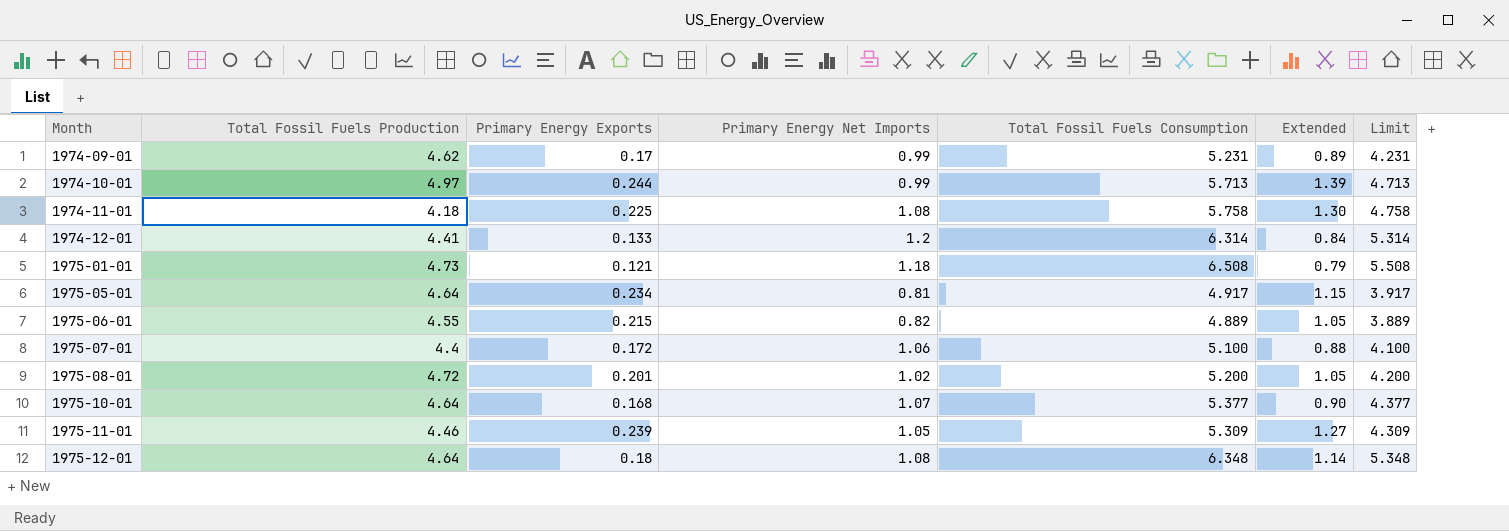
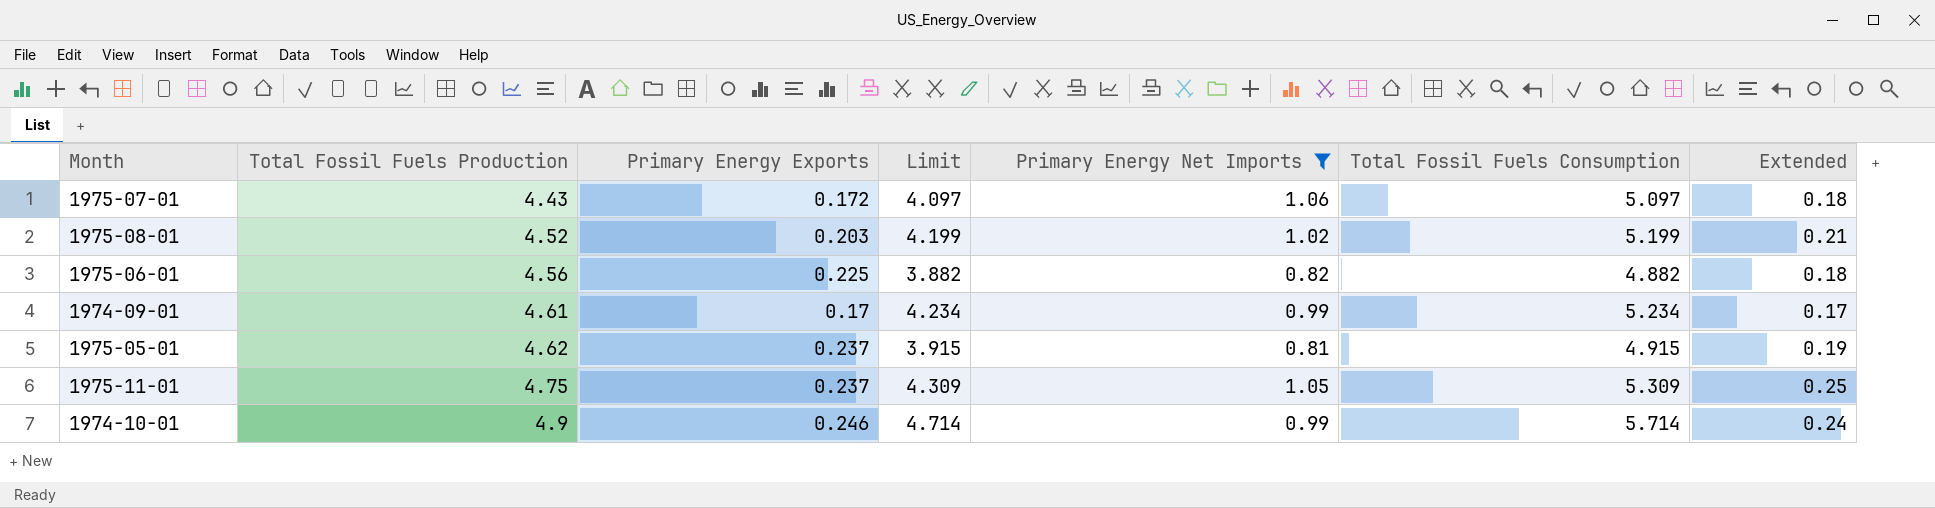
filter: none -> Primary Energy Net Imports <= 1.06
row order: Month ascending -> Total Fossil Fuels Production ascending
column Limit | position: 7 -> 4
column Extended | formula: [Primary Energy Exports] * [Total Fossil Fuels Consumption] -> [Primary Energy Exports] * [Primary Energy Net Imports]
1975-07-01 | Total Fossil Fuels Production: 4.4 -> 4.43
1975-07-01 | Limit: 4.100 -> 4.097
1975-07-01 | Total Fossil Fuels Consumption: 5.100 -> 5.097
1975-08-01 | Total Fossil Fuels Production: 4.72 -> 4.52
1975-08-01 | Primary Energy Exports: 0.201 -> 0.203
1975-08-01 | Limit: 4.200 -> 4.199
1975-08-01 | Total Fossil Fuels Consumption: 5.200 -> 5.199
1975-06-01 | Total Fossil Fuels Production: 4.55 -> 4.56
1975-06-01 | Primary Energy Exports: 0.215 -> 0.225
1975-06-01 | Limit: 3.889 -> 3.882
1975-06-01 | Total Fossil Fuels Consumption: 4.889 -> 4.882
1974-09-01 | Total Fossil Fuels Production: 4.62 -> 4.61
1974-09-01 | Limit: 4.231 -> 4.234
1974-09-01 | Total Fossil Fuels Consumption: 5.231 -> 5.234
1975-05-01 | Total Fossil Fuels Production: 4.64 -> 4.62
1975-05-01 | Primary Energy Exports: 0.234 -> 0.237
1975-05-01 | Limit: 3.917 -> 3.915
1975-05-01 | Total Fossil Fuels Consumption: 4.917 -> 4.915
1975-11-01 | Total Fossil Fuels Production: 4.46 -> 4.75
1975-11-01 | Primary Energy Exports: 0.239 -> 0.237
1974-10-01 | Total Fossil Fuels Production: 4.97 -> 4.9
1974-10-01 | Primary Energy Exports: 0.244 -> 0.246
1974-10-01 | Limit: 4.713 -> 4.714
1974-10-01 | Total Fossil Fuels Consumption: 5.713 -> 5.714

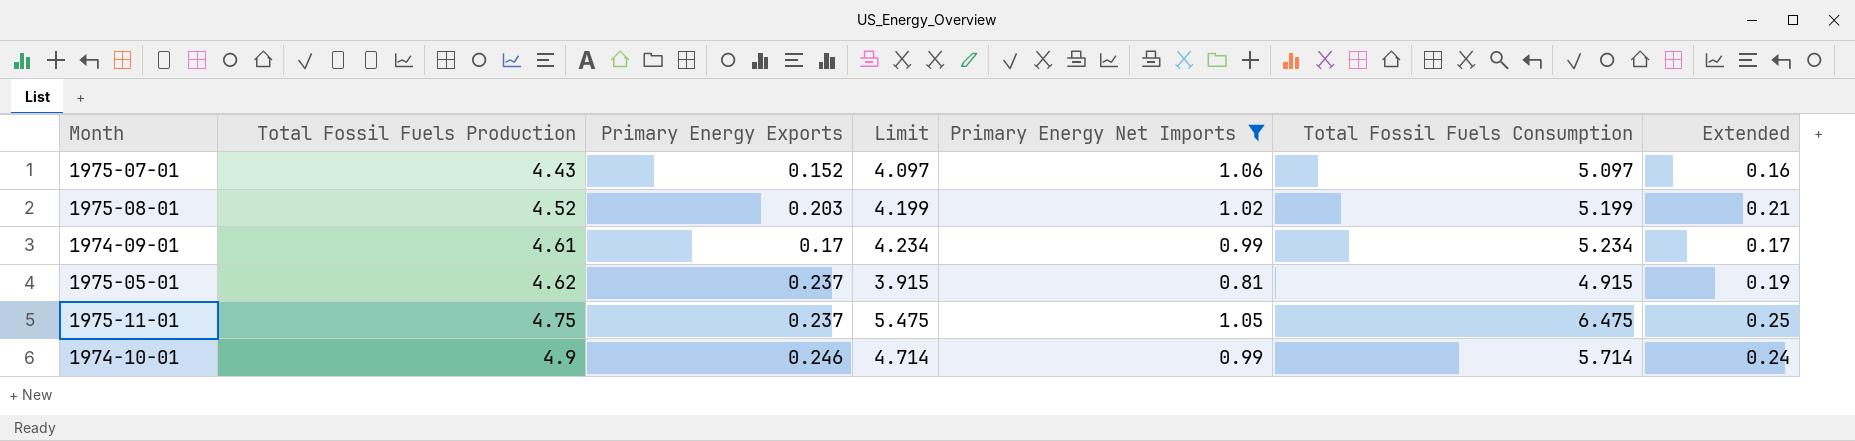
row 1975-06-01: 4.56 | 0.225 | 3.882 | 0.82 | 4.882 | 0.18 -> none
1975-07-01 | Primary Energy Exports: 0.172 -> 0.152
1975-07-01 | Extended: 0.18 -> 0.16
1975-11-01 | Limit: 4.309 -> 5.475
1975-11-01 | Total Fossil Fuels Consumption: 5.309 -> 6.475

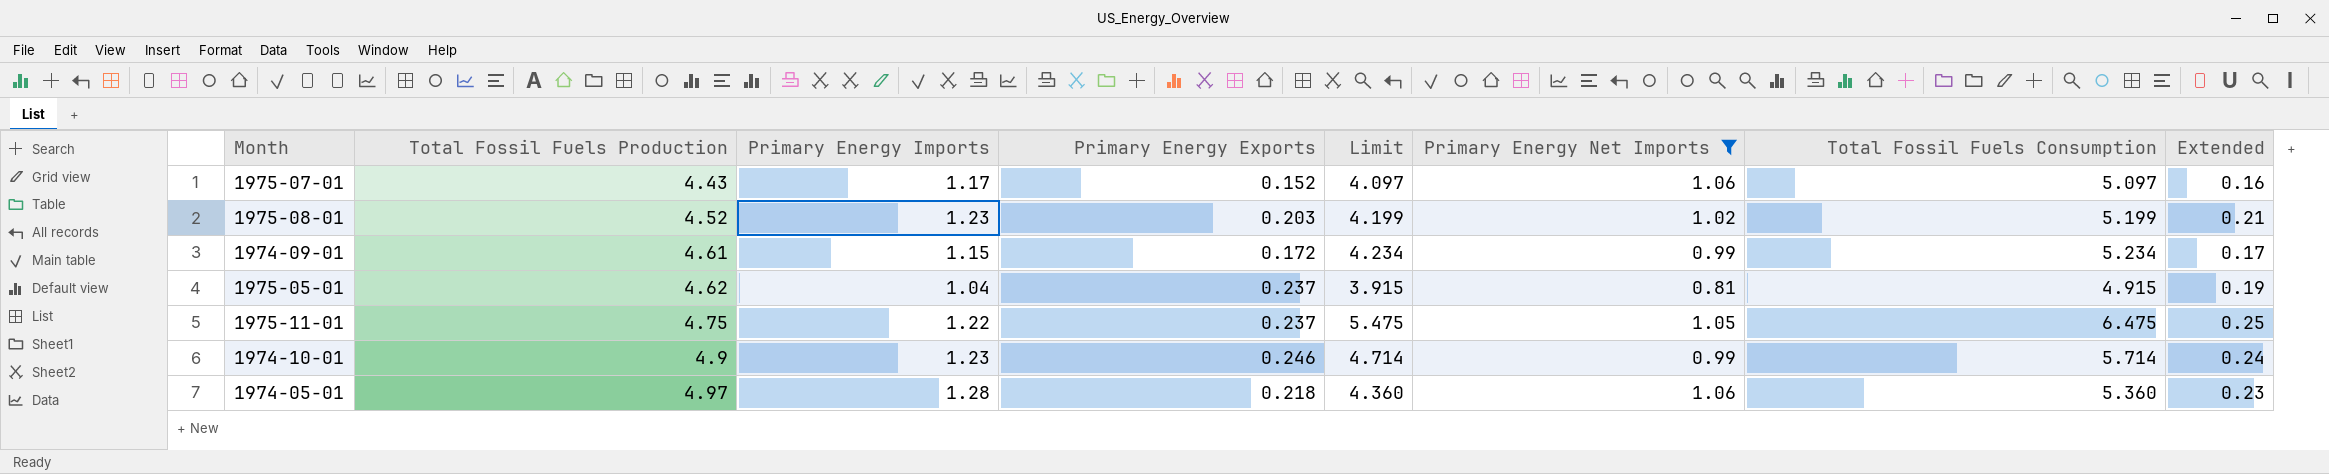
column Primary Energy Imports | position: none -> 3
1974-09-01 | Primary Energy Exports: 0.17 -> 0.172
row 1974-05-01: none -> 4.97 | 1.28 | 0.218 | 4.360 | 1.06 | 5.360 | 0.23

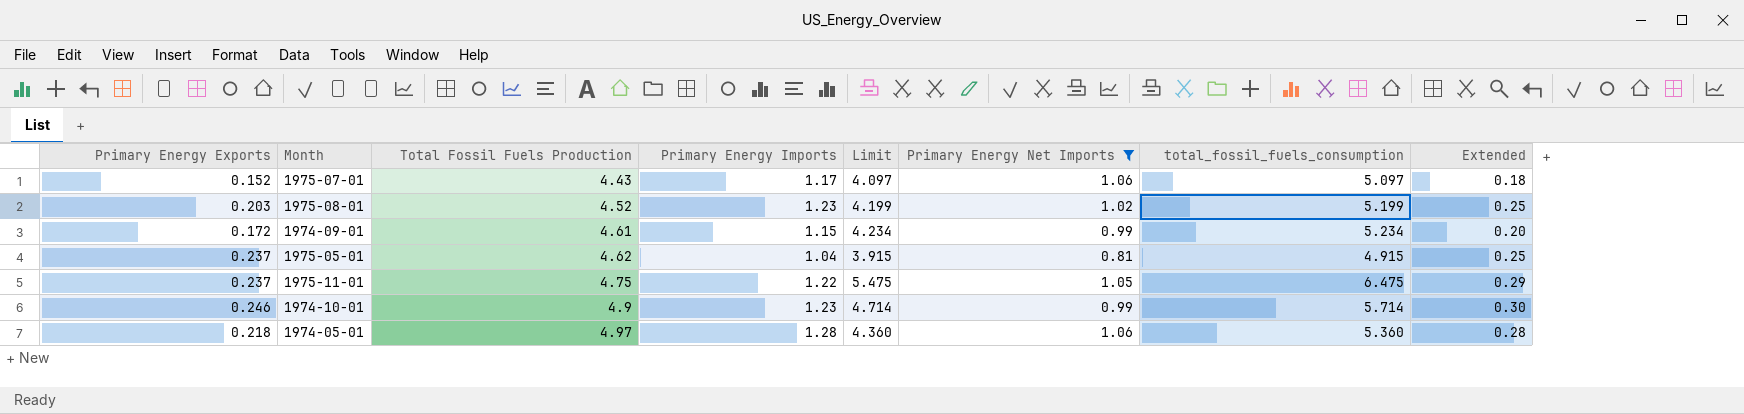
column Primary Energy Exports | position: 4 -> 1
column name: Total Fossil Fuels Consumption -> total_fossil_fuels_consumption
column Extended | formula: [Primary Energy Exports] * [Primary Energy Net Imports] -> [Primary Energy Exports] * [Primary Energy Imports]

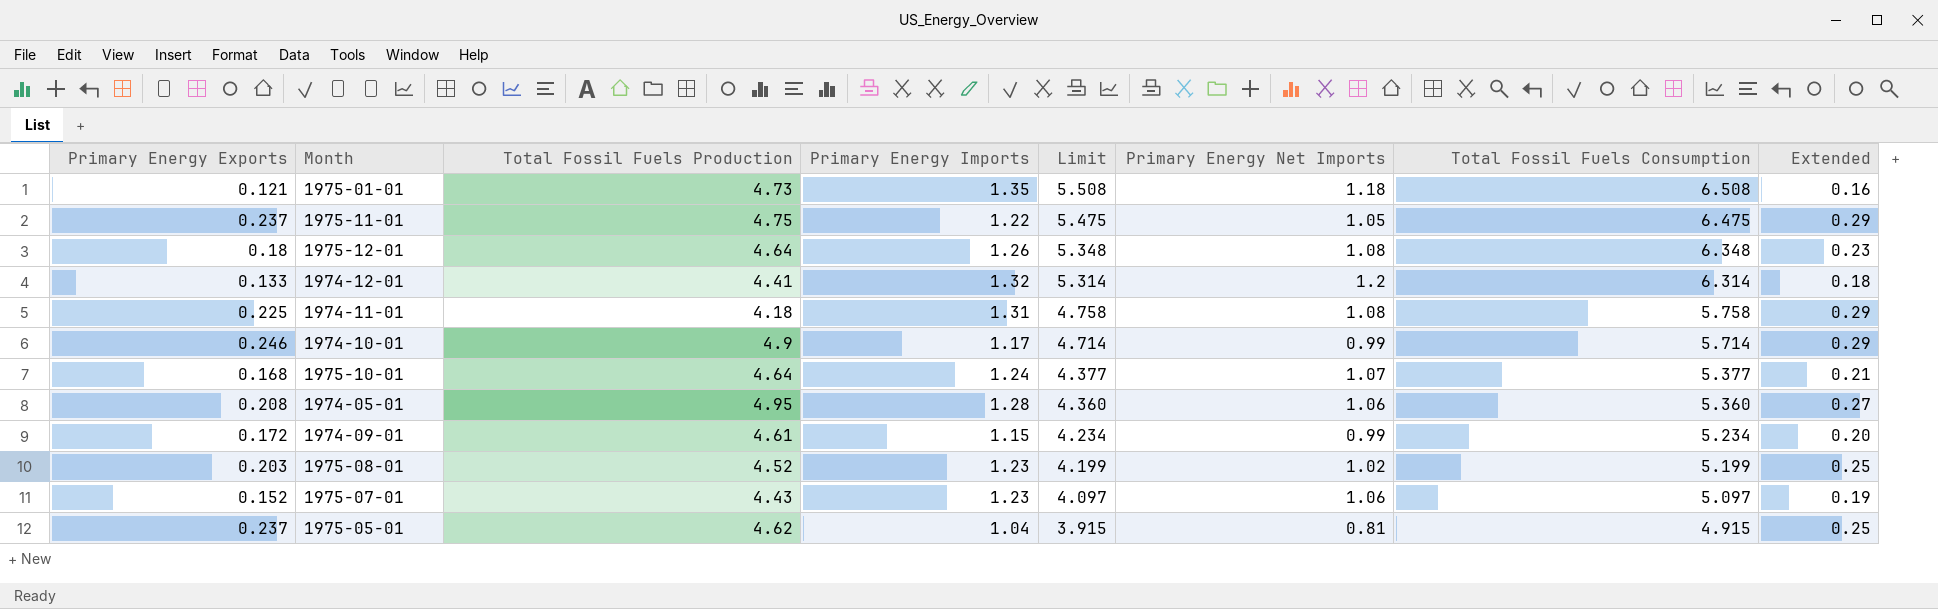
filter: Primary Energy Net Imports <= 1.06 -> none
row order: Total Fossil Fuels Production ascending -> Limit descending
column name: total_fossil_fuels_consumption -> Total Fossil Fuels Consumption
1974-10-01 | Primary Energy Imports: 1.23 -> 1.17
1974-10-01 | Extended: 0.30 -> 0.29
1974-05-01 | Primary Energy Exports: 0.218 -> 0.208
1974-05-01 | Total Fossil Fuels Production: 4.97 -> 4.95
1974-05-01 | Extended: 0.28 -> 0.27
1975-07-01 | Primary Energy Imports: 1.17 -> 1.23
1975-07-01 | Extended: 0.18 -> 0.19

